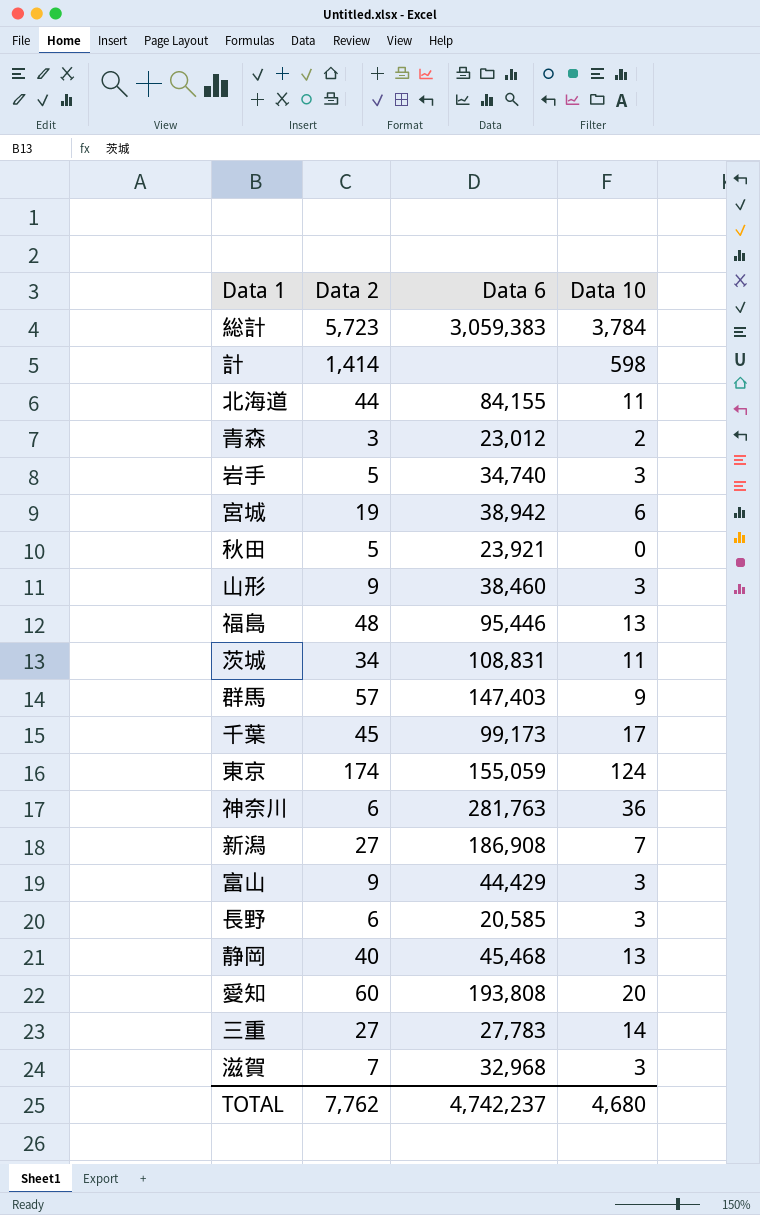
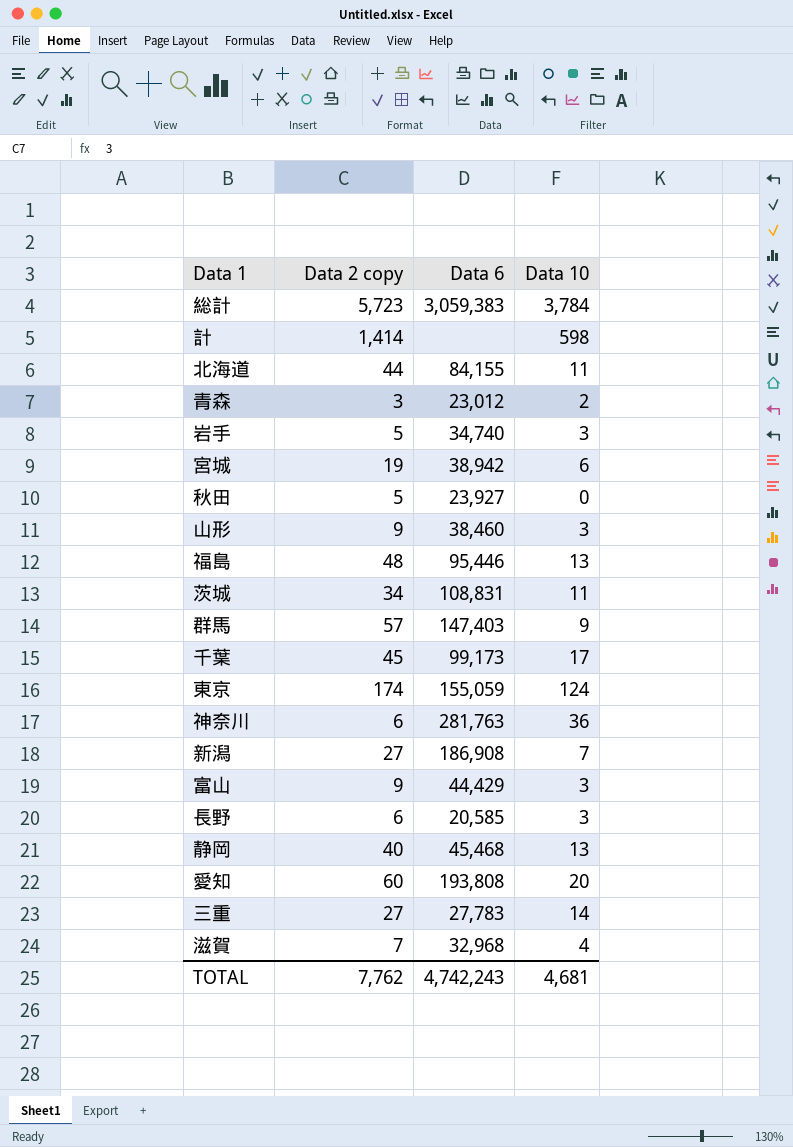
column name: Data 2 -> Data 2 copy
秋田 | Data 6: 23,921 -> 23,927
滋賀 | Data 10: 3 -> 4
TOTAL | Data 6: 4,742,237 -> 4,742,243
TOTAL | Data 10: 4,680 -> 4,681

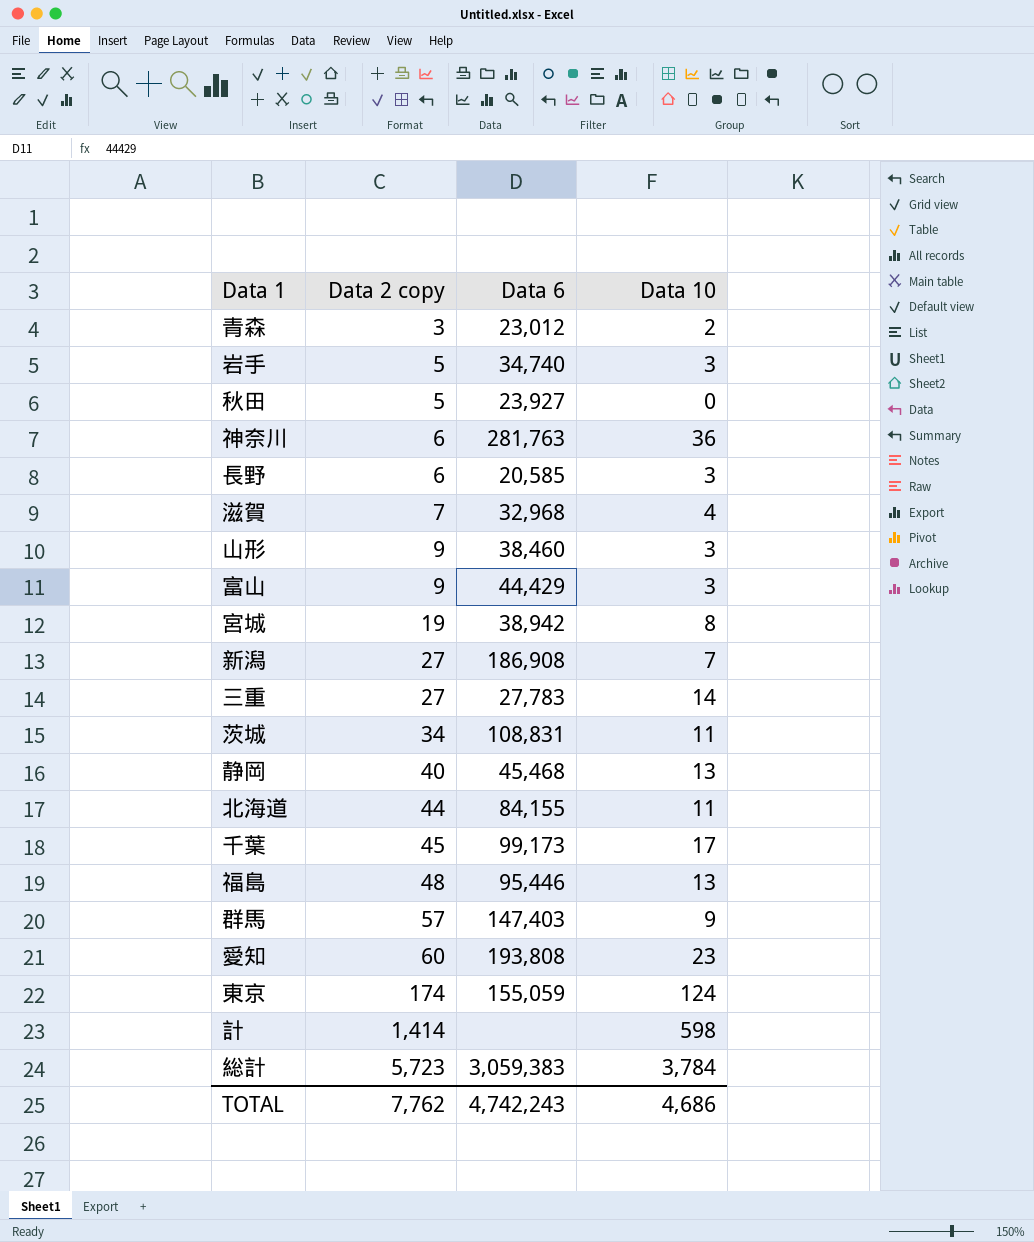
row order: none -> Data 2 copy ascending
宮城 | Data 10: 6 -> 8
愛知 | Data 10: 20 -> 23
TOTAL | Data 10: 4,681 -> 4,686

